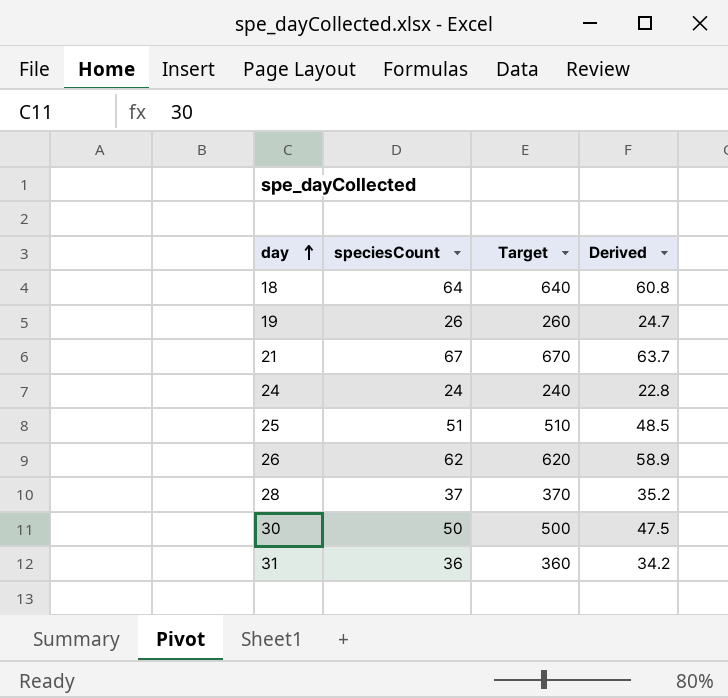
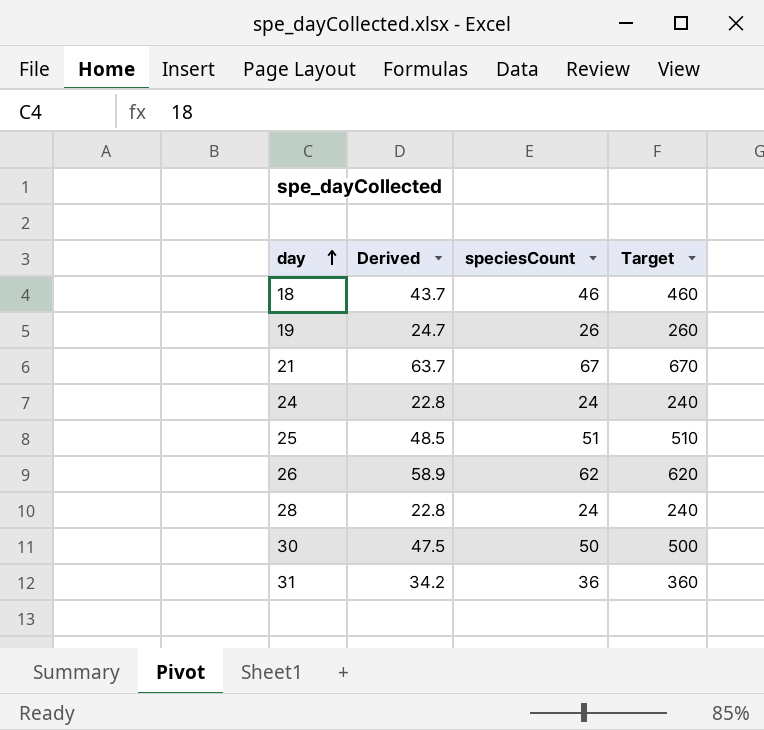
column Derived | position: 4 -> 2
18 | Derived: 60.8 -> 43.7
18 | speciesCount: 64 -> 46
18 | Target: 640 -> 460
28 | Derived: 35.2 -> 22.8
28 | speciesCount: 37 -> 24
28 | Target: 370 -> 240

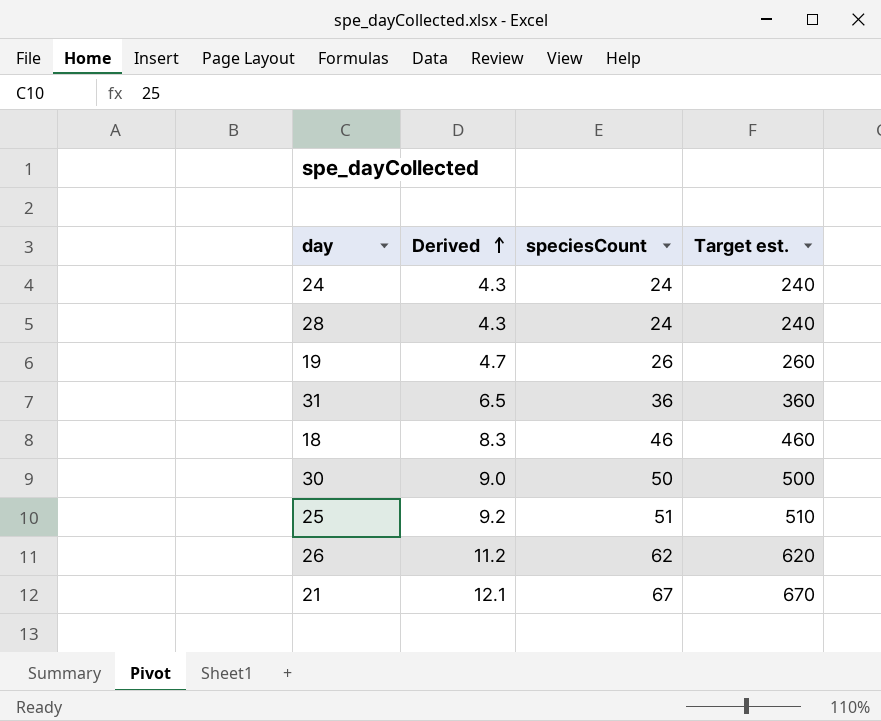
row order: day ascending -> Derived ascending
column Derived | formula: [speciesCount] * 0.95 -> [speciesCount] * 0.18
column name: Target -> Target est.

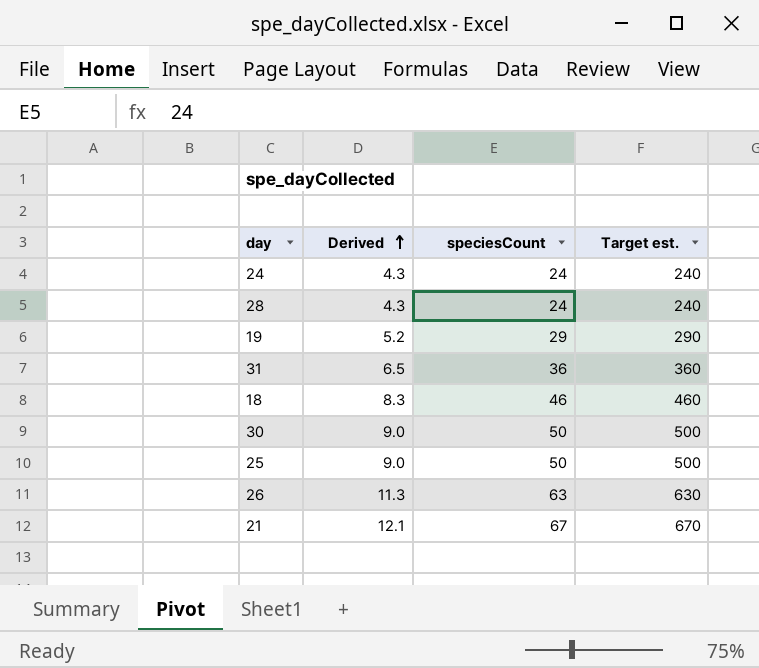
19 | Derived: 4.7 -> 5.2
19 | speciesCount: 26 -> 29
19 | Target est.: 260 -> 290
25 | Derived: 9.2 -> 9.0
25 | speciesCount: 51 -> 50
25 | Target est.: 510 -> 500
26 | Derived: 11.2 -> 11.3
26 | speciesCount: 62 -> 63
26 | Target est.: 620 -> 630

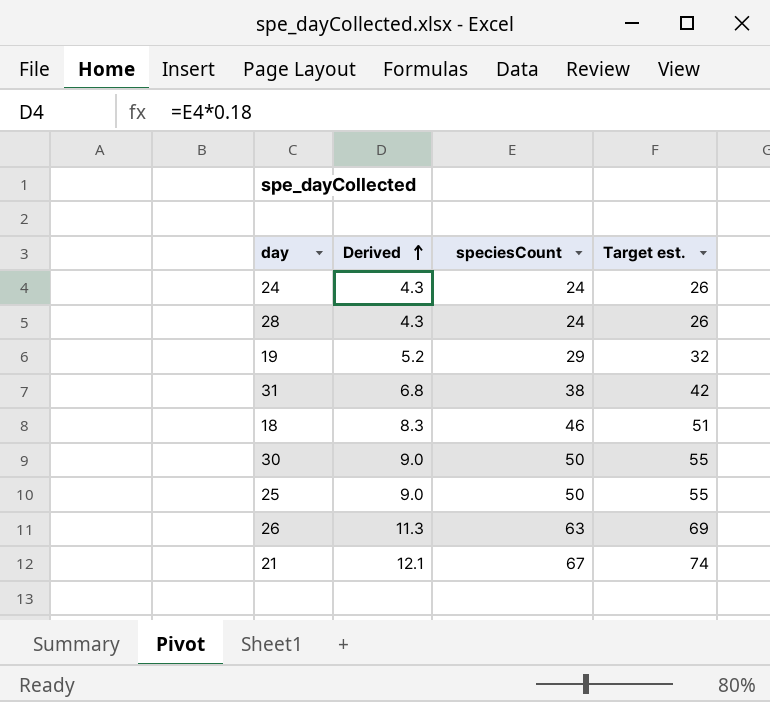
column Target est. | formula: [speciesCount] * 10 -> [speciesCount] * 1.1
31 | Derived: 6.5 -> 6.8
31 | speciesCount: 36 -> 38

